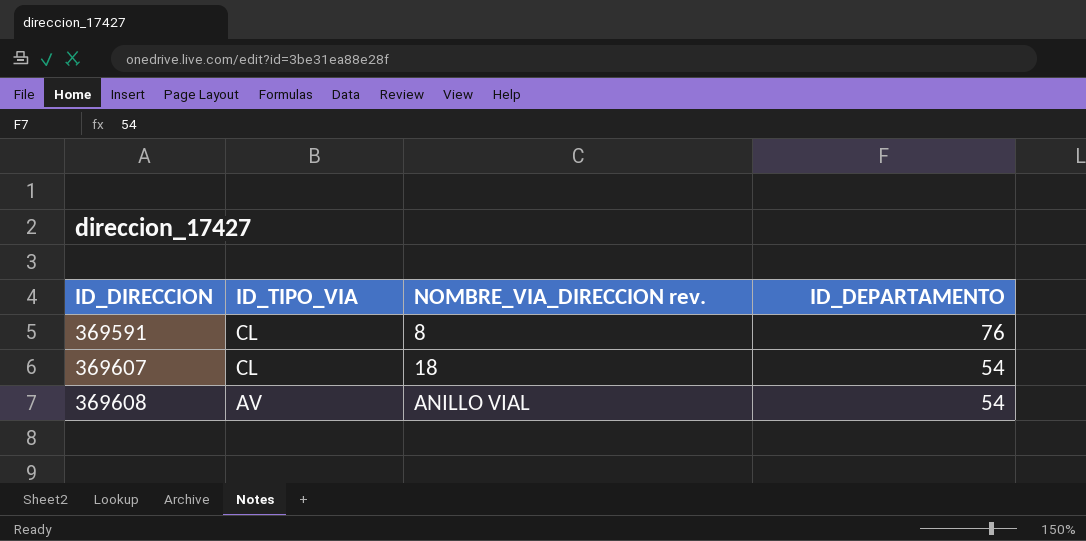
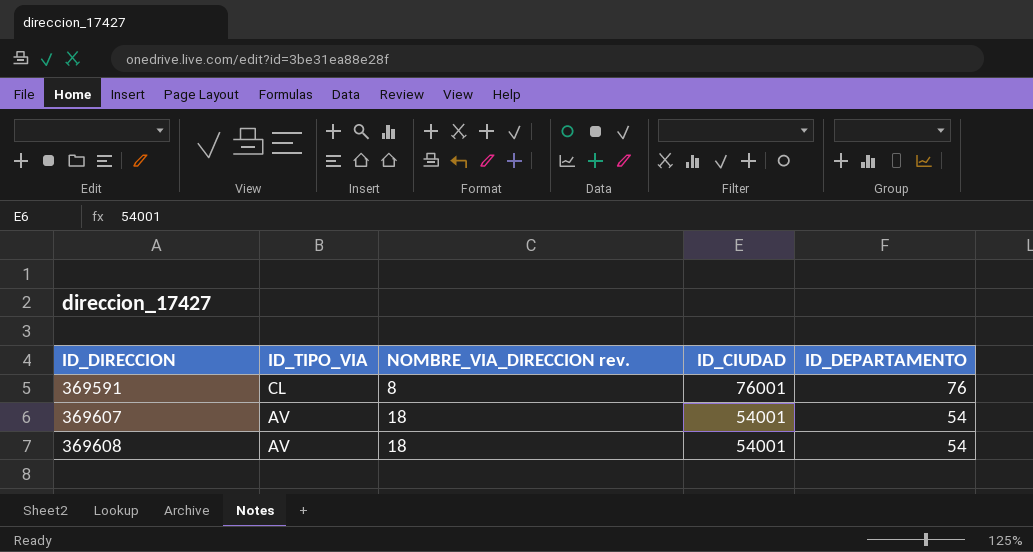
column ID_CIUDAD | position: none -> 4
369607 | ID_TIPO_VIA: CL -> AV
369608 | NOMBRE_VIA_DIRECCION rev.: ANILLO VIAL -> 18

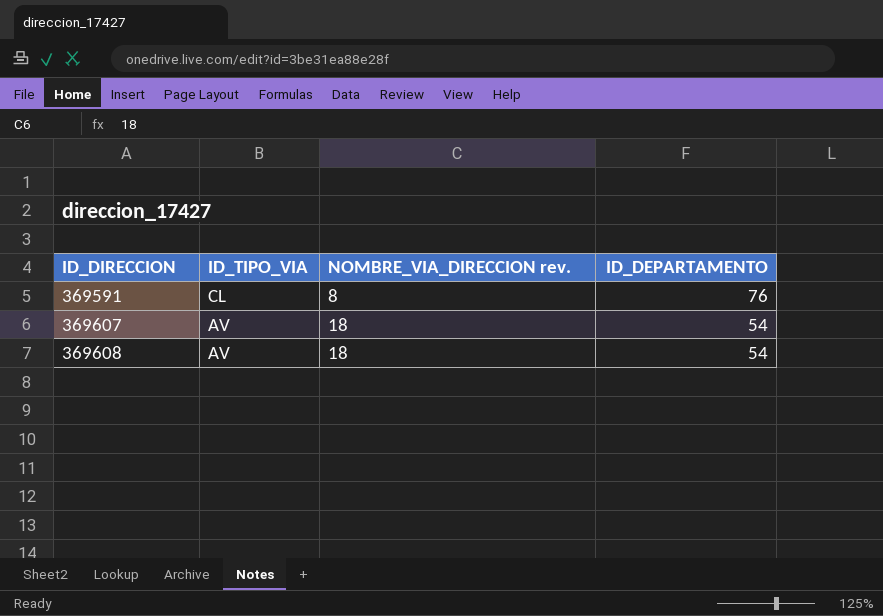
column ID_CIUDAD | position: 4 -> none

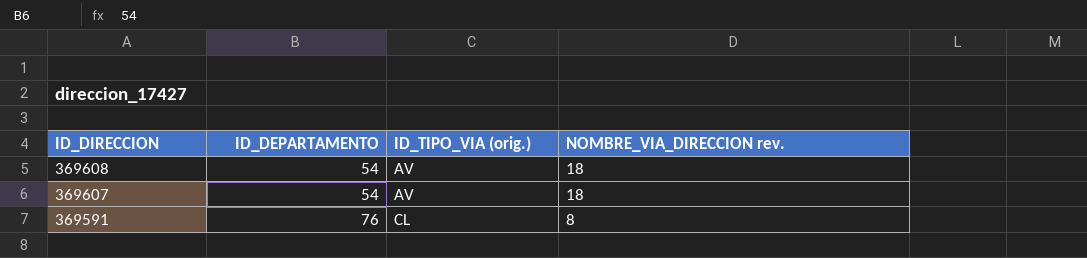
row order: ID_DIRECCION ascending -> ID_DIRECCION descending
column ID_DEPARTAMENTO | position: 4 -> 2
column name: ID_TIPO_VIA -> ID_TIPO_VIA (orig.)

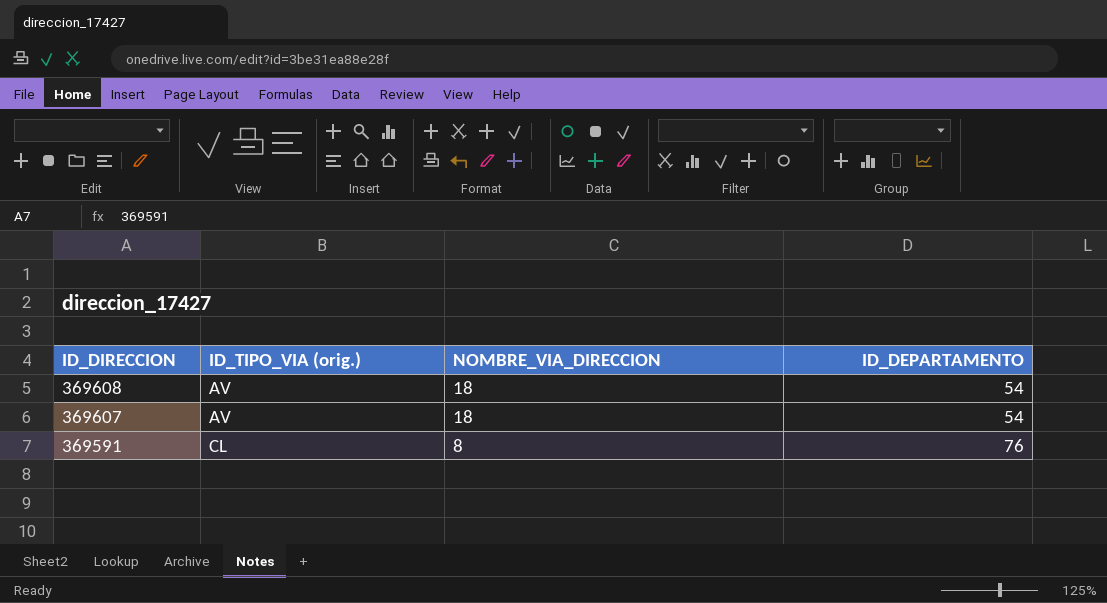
column name: NOMBRE_VIA_DIRECCION rev. -> NOMBRE_VIA_DIRECCION
column ID_DEPARTAMENTO | position: 2 -> 4

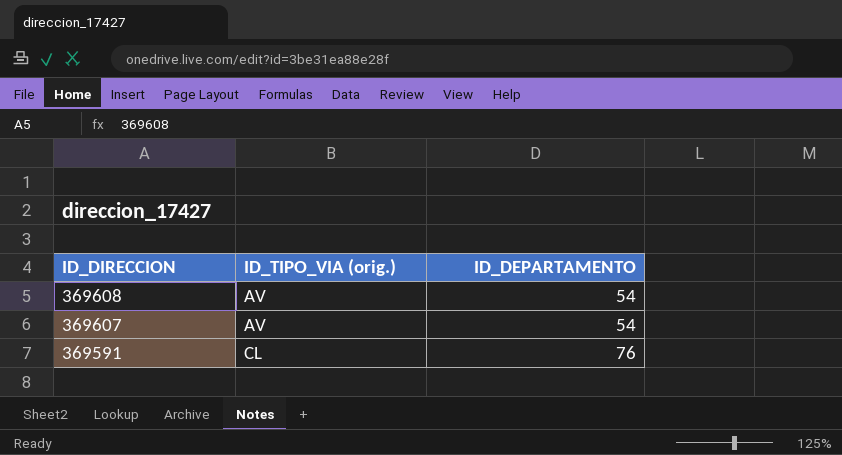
column NOMBRE_VIA_DIRECCION | position: 3 -> none

